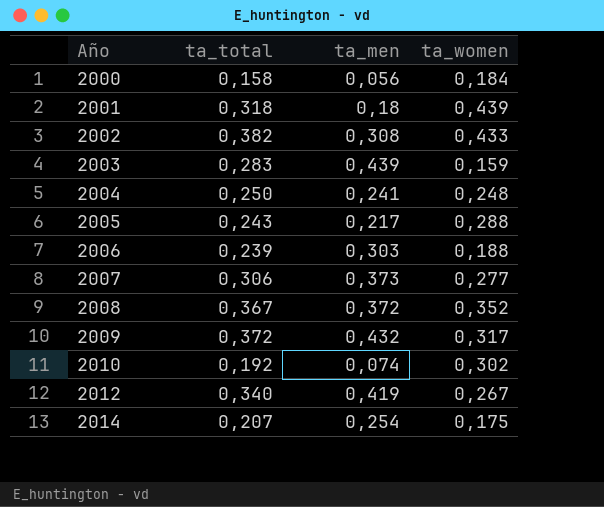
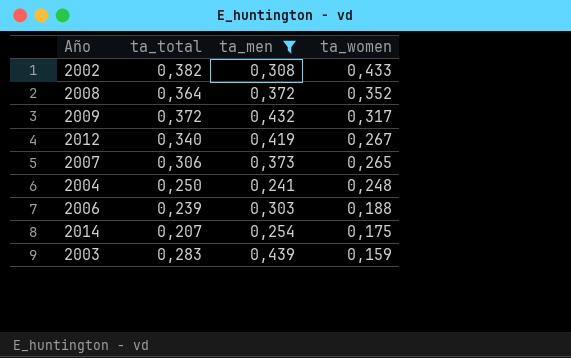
filter: none -> ta_men >= 0,241
row order: Año ascending -> ta_women descending
2008 | ta_total: 0,367 -> 0,364
2007 | ta_women: 0,277 -> 0,265

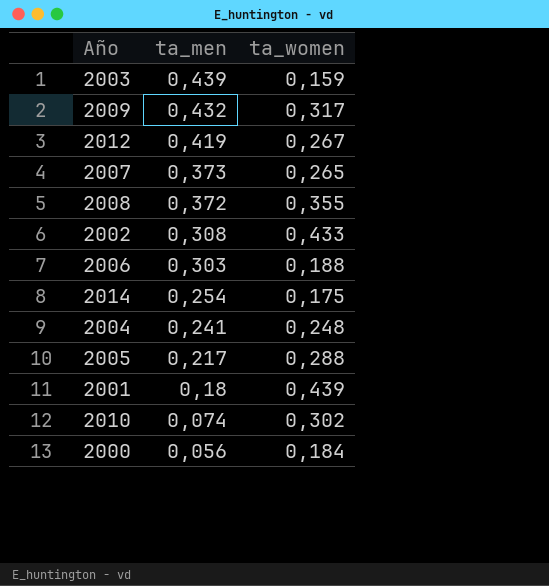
filter: ta_men >= 0,241 -> none
row order: ta_women descending -> ta_men descending
column ta_total | position: 2 -> none
2008 | ta_women: 0,352 -> 0,355

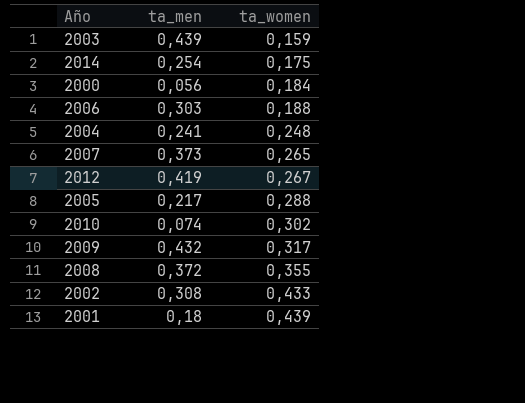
row order: ta_men descending -> ta_women ascending

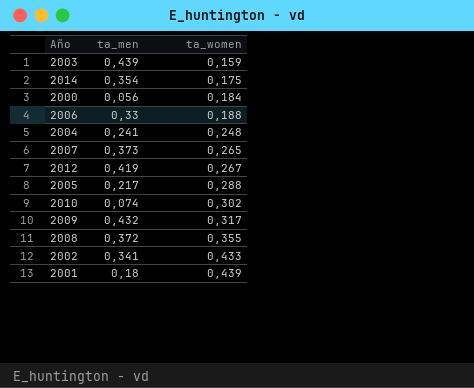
2014 | ta_men: 0,254 -> 0,354
2006 | ta_men: 0,303 -> 0,33
2002 | ta_men: 0,308 -> 0,341

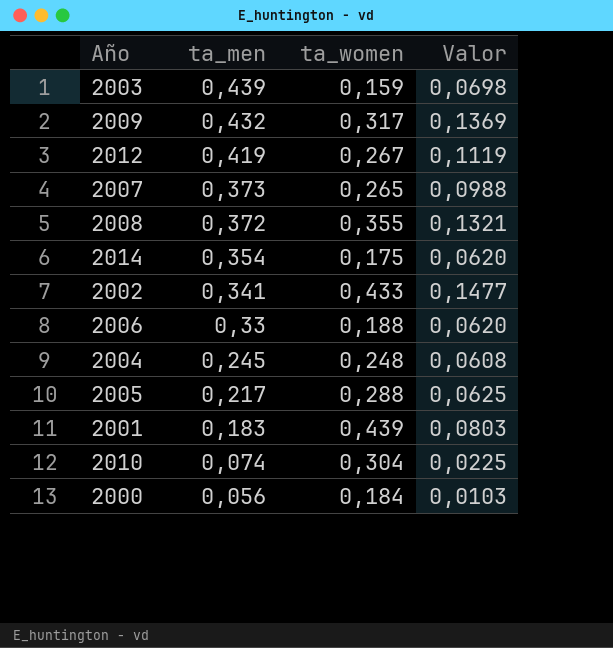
row order: ta_women ascending -> ta_men descending
column Valor | formula: none -> [ta_men] * [ta_women]
2004 | ta_men: 0,241 -> 0,245
2001 | ta_men: 0,18 -> 0,183
2010 | ta_women: 0,302 -> 0,304

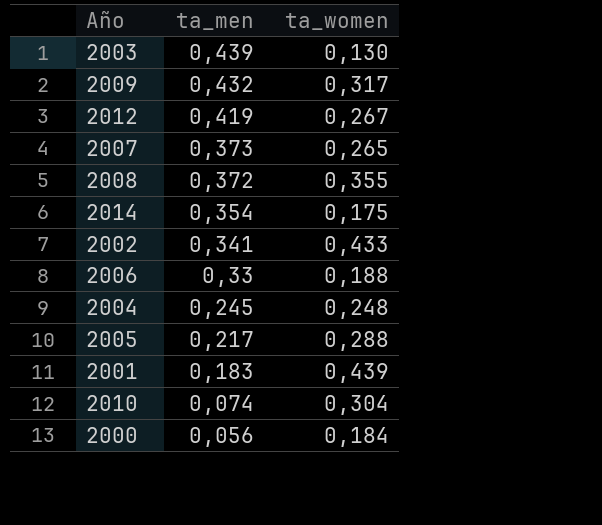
column Valor | formula: [ta_men] * [ta_women] -> none
2003 | ta_women: 0,159 -> 0,130

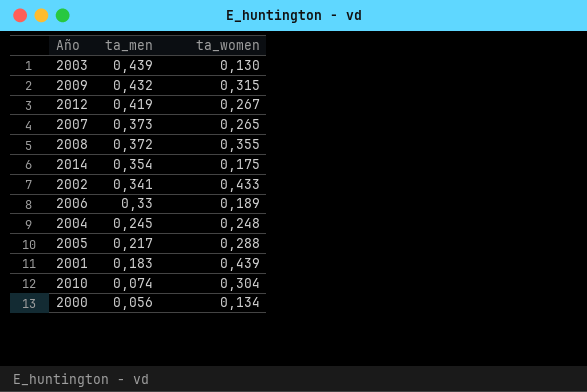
2009 | ta_women: 0,317 -> 0,315
2006 | ta_women: 0,188 -> 0,189
2000 | ta_women: 0,184 -> 0,134

